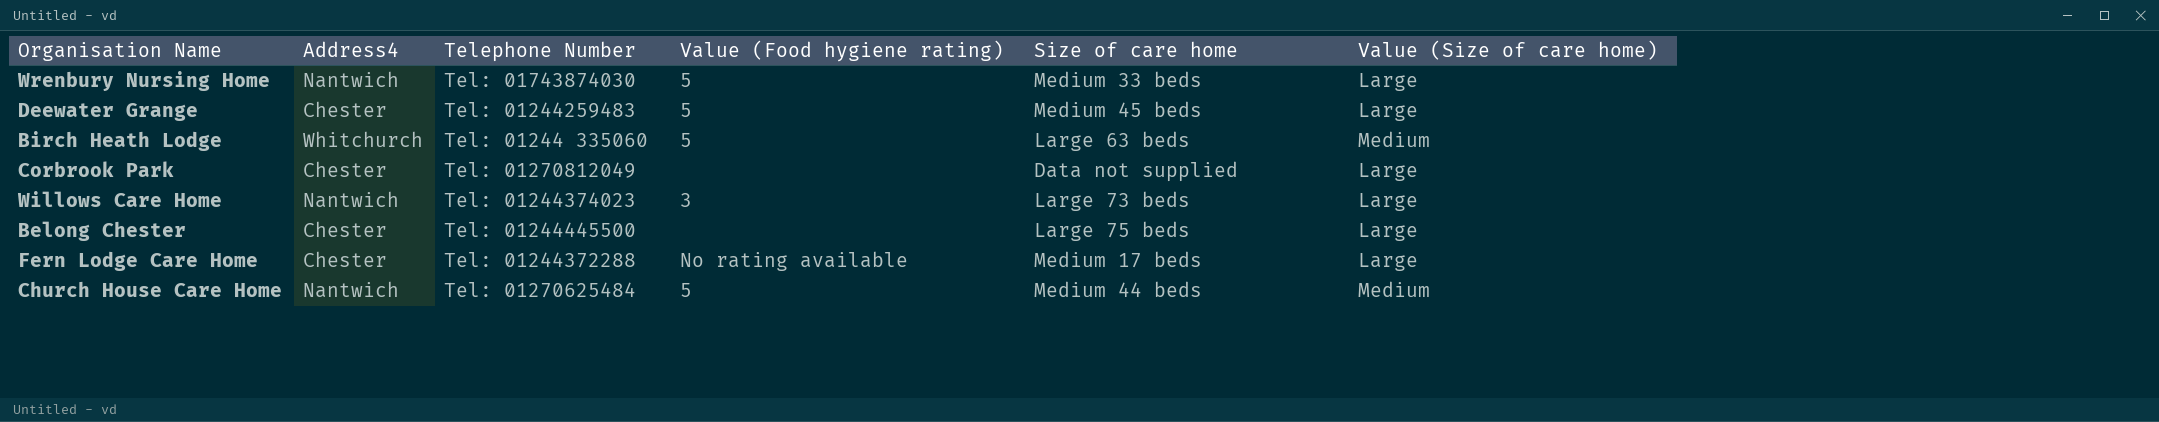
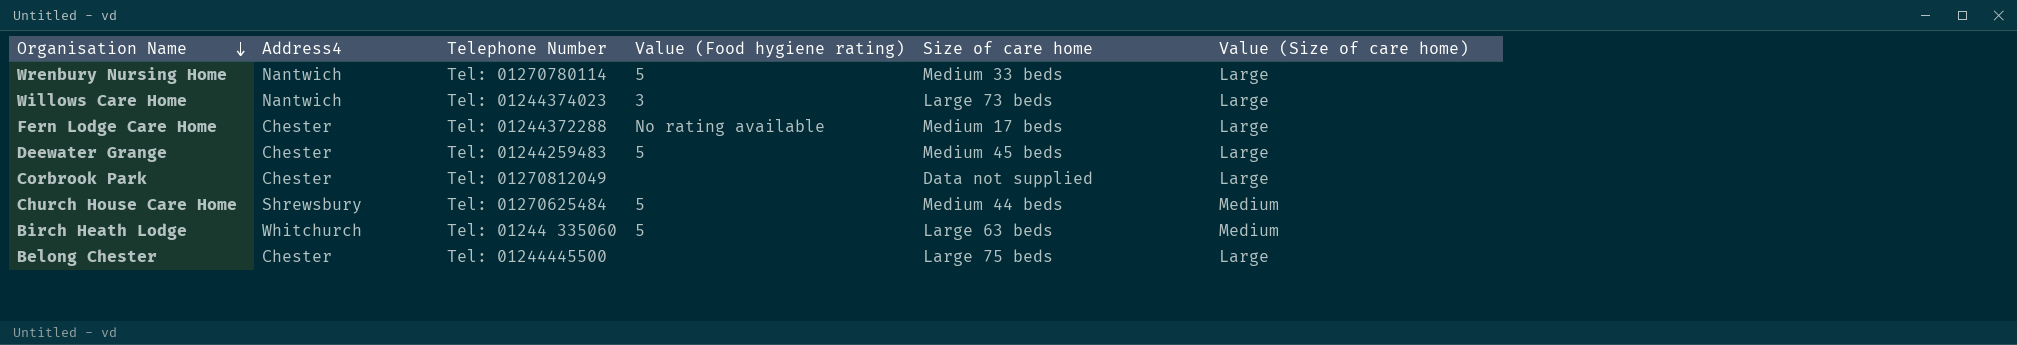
row order: none -> Organisation Name descending
Wrenbury Nursing Home | Telephone Number: Tel: 01743874030 -> Tel: 01270780114
Church House Care Home | Address4: Nantwich -> Shrewsbury

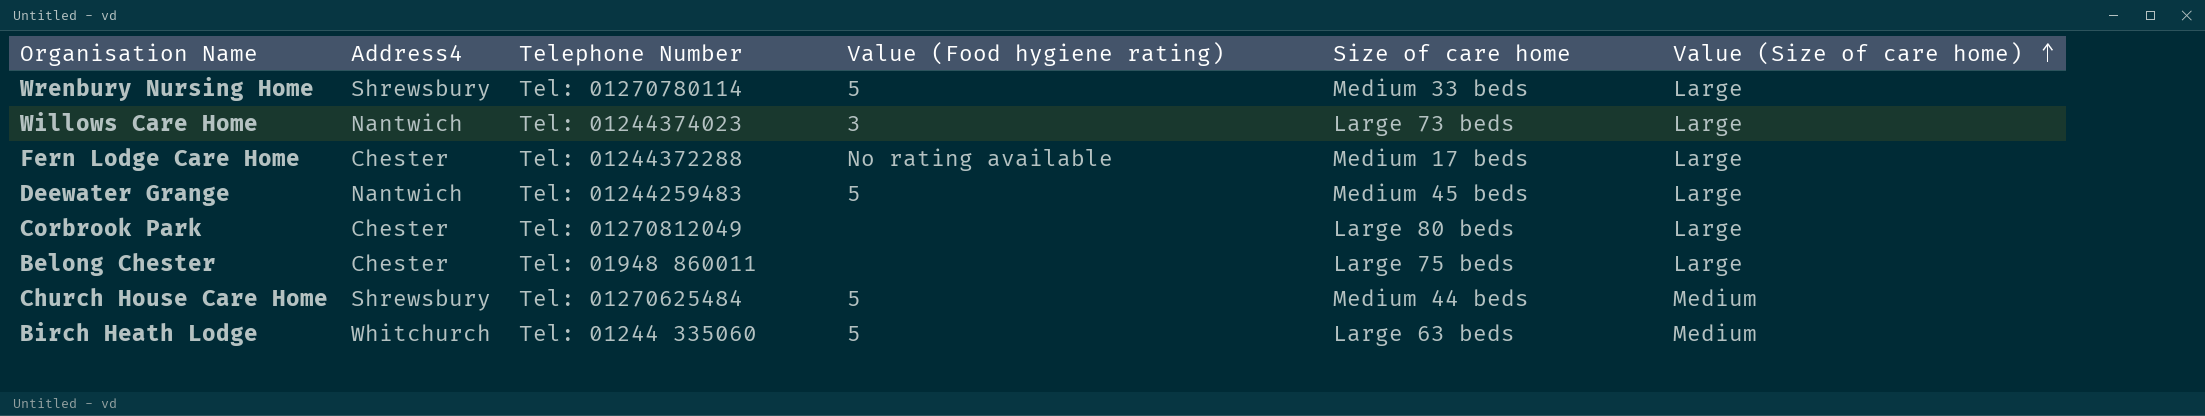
row order: Organisation Name descending -> Value (Size of care home) ascending
Wrenbury Nursing Home | Address4: Nantwich -> Shrewsbury
Deewater Grange | Address4: Chester -> Nantwich
Corbrook Park | Size of care home: Data not supplied -> Large 80 beds
Belong Chester | Telephone Number: Tel: 01244445500 -> Tel: 01948 860011

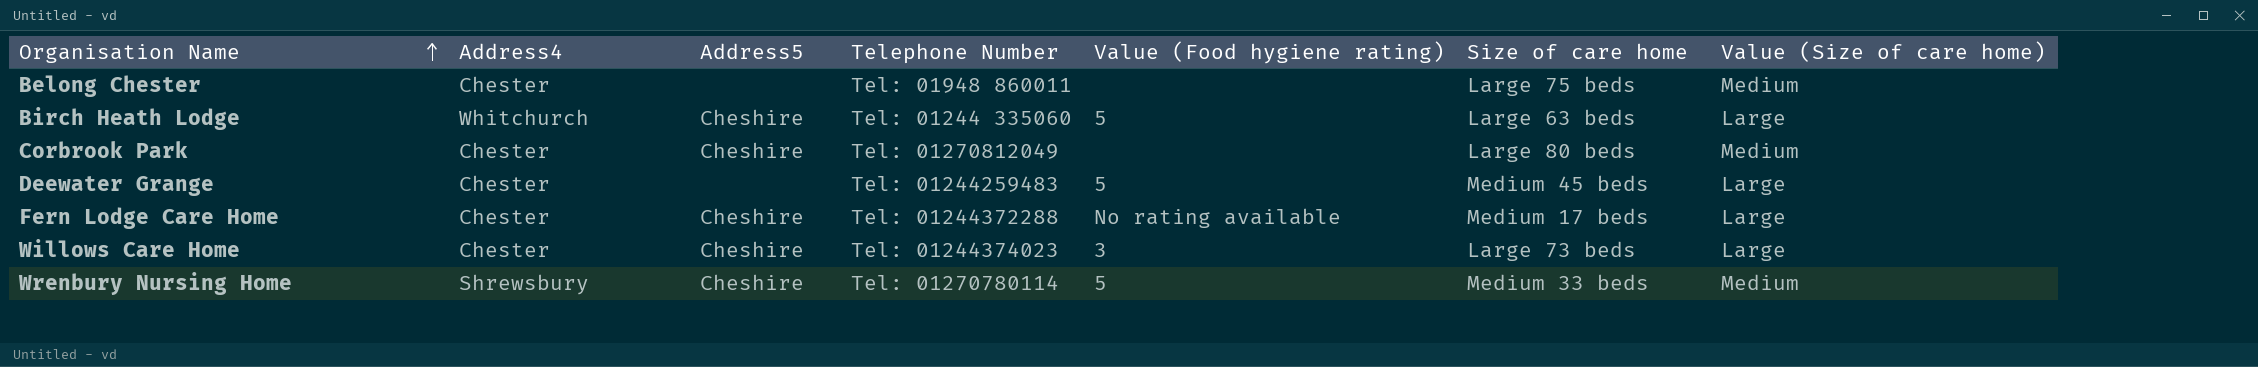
row order: Value (Size of care home) ascending -> Organisation Name ascending
column Address5 | position: none -> 3
row Church House Care Home: Shrewsbury | Tel: 01270625484 | 5 | Medium 44 beds | Medium -> none
Belong Chester | Value (Size of care home): Large -> Medium
Birch Heath Lodge | Value (Size of care home): Medium -> Large
Corbrook Park | Value (Size of care home): Large -> Medium
Deewater Grange | Address4: Nantwich -> Chester
Willows Care Home | Address4: Nantwich -> Chester
Wrenbury Nursing Home | Value (Size of care home): Large -> Medium

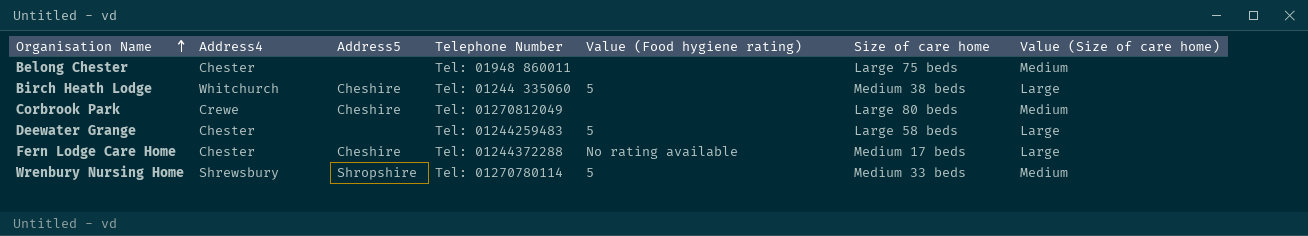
row Willows Care Home: Chester | Cheshire | Tel: 01244374023 | 3 | Large 73 beds | Large -> none
Birch Heath Lodge | Size of care home: Large 63 beds -> Medium 38 beds
Corbrook Park | Address4: Chester -> Crewe
Deewater Grange | Size of care home: Medium 45 beds -> Large 58 beds
Wrenbury Nursing Home | Address5: Cheshire -> Shropshire

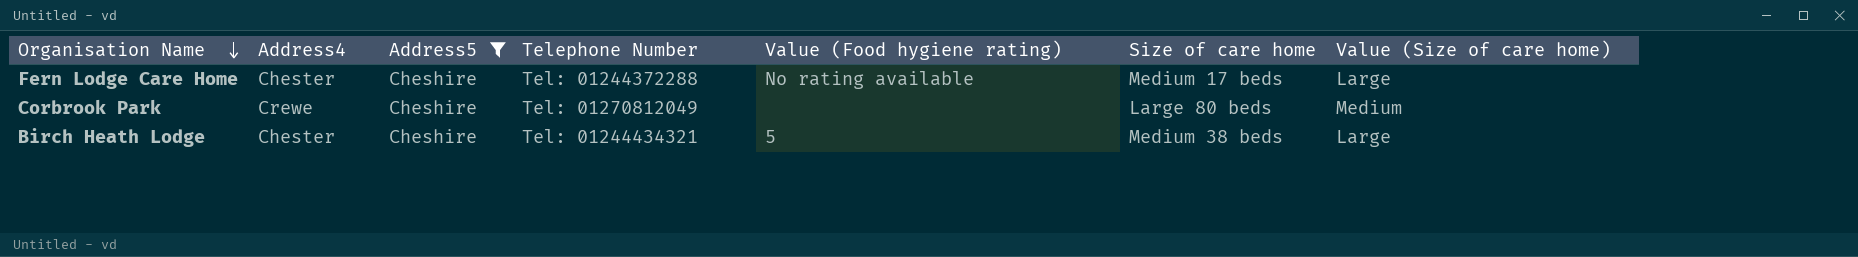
filter: none -> Address5 = Cheshire
row order: Organisation Name ascending -> Organisation Name descending
Birch Heath Lodge | Address4: Whitchurch -> Chester
Birch Heath Lodge | Telephone Number: Tel: 01244 335060 -> Tel: 01244434321

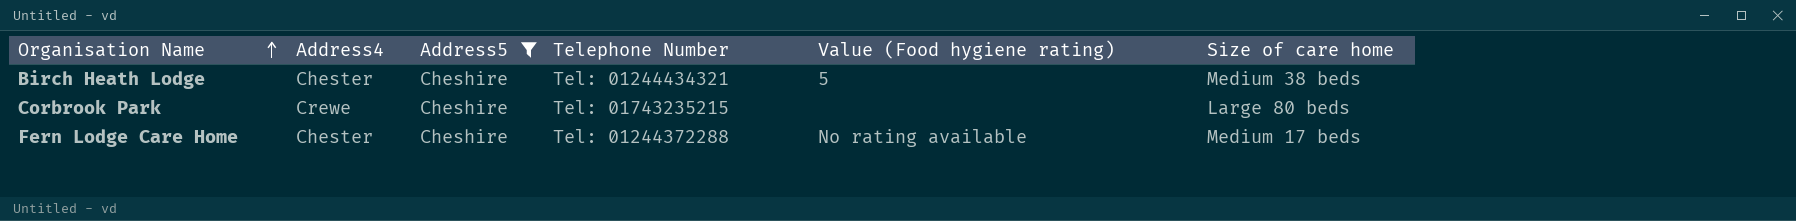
row order: Organisation Name descending -> Organisation Name ascending
column Value (Size of care home) | position: 7 -> none
Corbrook Park | Telephone Number: Tel: 01270812049 -> Tel: 01743235215

